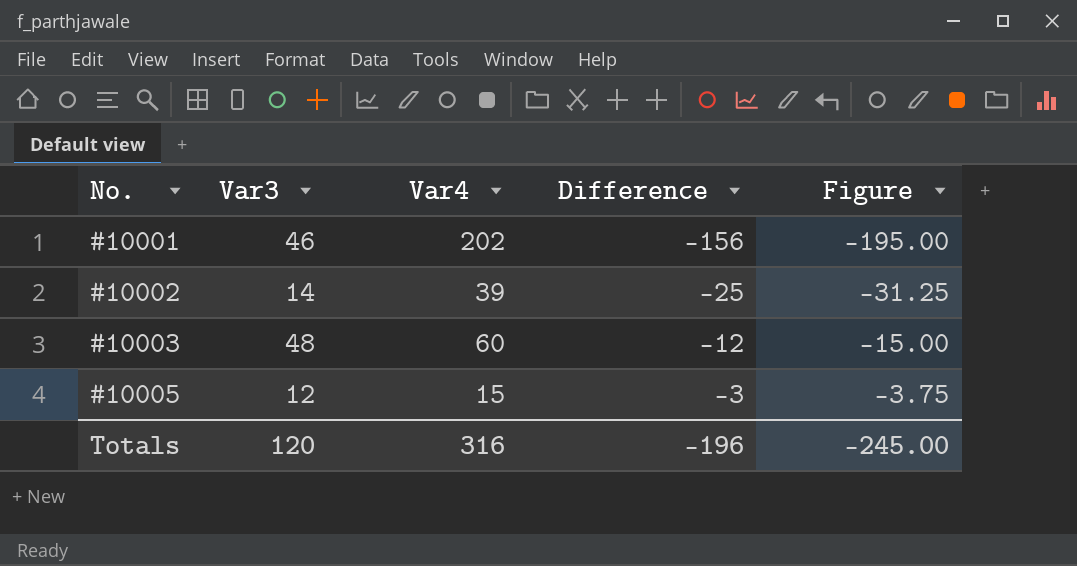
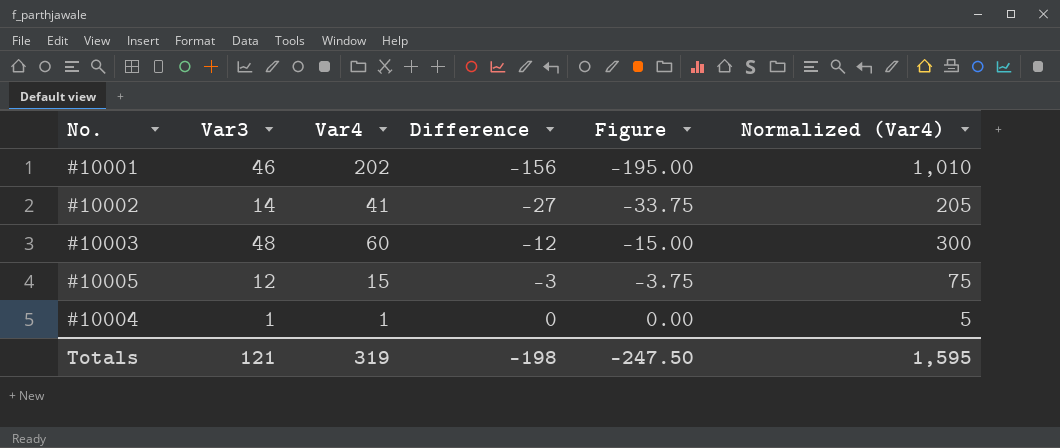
column Normalized (Var4) | formula: none -> [Var4] * 5
#10002 | Var4: 39 -> 41
#10002 | Difference: -25 -> -27
#10002 | Figure: -31.25 -> -33.75
row #10004: none -> 1 | 1 | 0 | 0.00 | 5
Totals | Var3: 120 -> 121
Totals | Var4: 316 -> 319
Totals | Difference: -196 -> -198
Totals | Figure: -245.00 -> -247.50

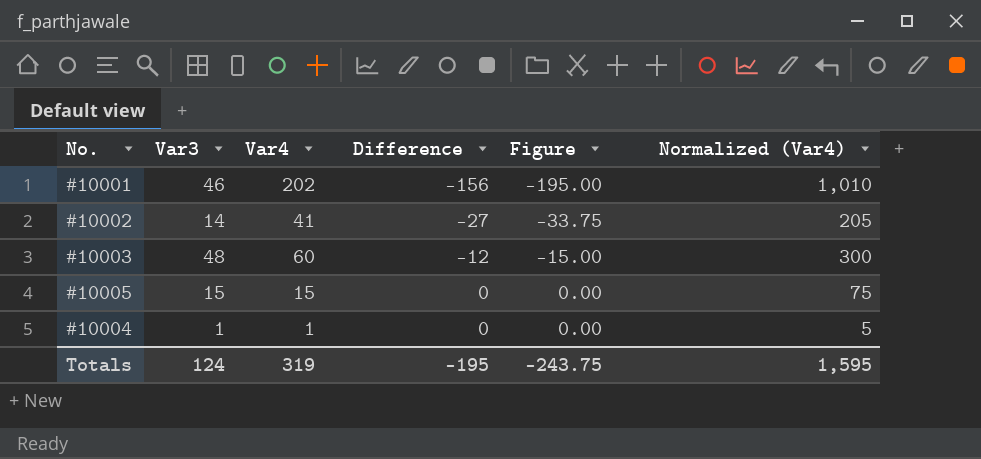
#10005 | Var3: 12 -> 15
#10005 | Difference: -3 -> 0
#10005 | Figure: -3.75 -> 0.00
Totals | Var3: 121 -> 124
Totals | Difference: -198 -> -195
Totals | Figure: -247.50 -> -243.75

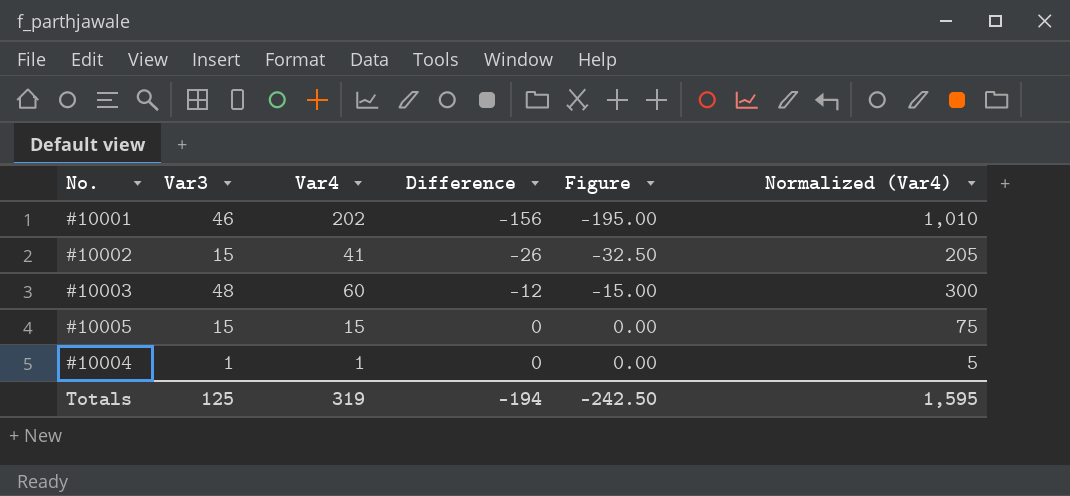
#10002 | Var3: 14 -> 15
#10002 | Difference: -27 -> -26
#10002 | Figure: -33.75 -> -32.50
Totals | Var3: 124 -> 125
Totals | Difference: -195 -> -194
Totals | Figure: -243.75 -> -242.50

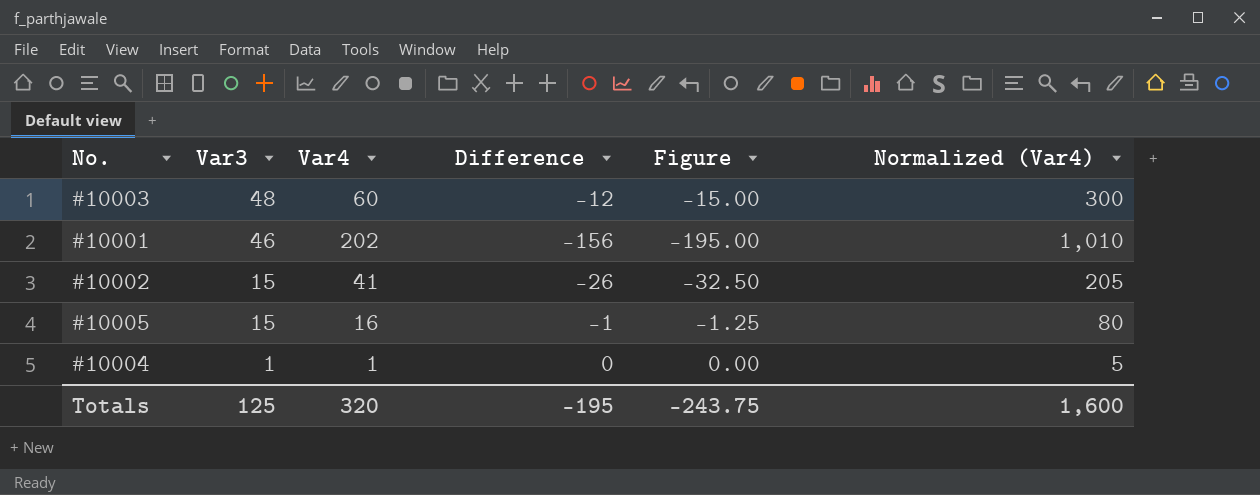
row order: Difference ascending -> Var3 descending
#10005 | Var4: 15 -> 16
#10005 | Difference: 0 -> -1
#10005 | Figure: 0.00 -> -1.25
#10005 | Normalized (Var4): 75 -> 80
Totals | Var4: 319 -> 320
Totals | Difference: -194 -> -195
Totals | Figure: -242.50 -> -243.75
Totals | Normalized (Var4): 1,595 -> 1,600

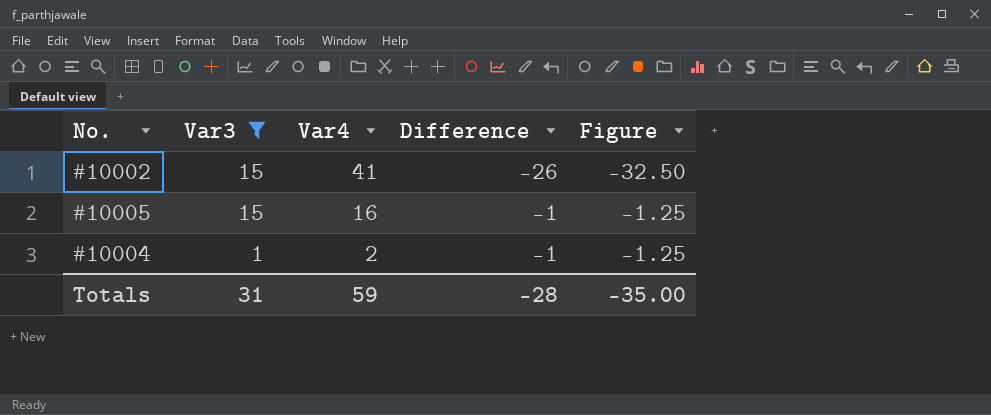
filter: none -> Var3 <= 15
column Normalized (Var4) | formula: [Var4] * 5 -> none
#10004 | Var4: 1 -> 2
#10004 | Difference: 0 -> -1
#10004 | Figure: 0.00 -> -1.25
Totals | Var3: 125 -> 31
Totals | Var4: 320 -> 59
Totals | Difference: -195 -> -28
Totals | Figure: -243.75 -> -35.00

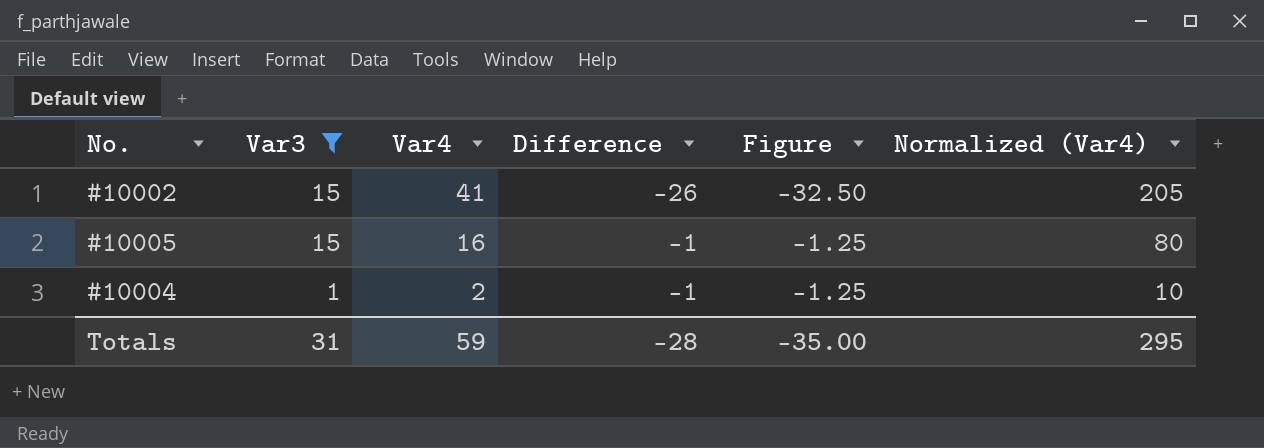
column Normalized (Var4) | formula: none -> [Var4] * 5

